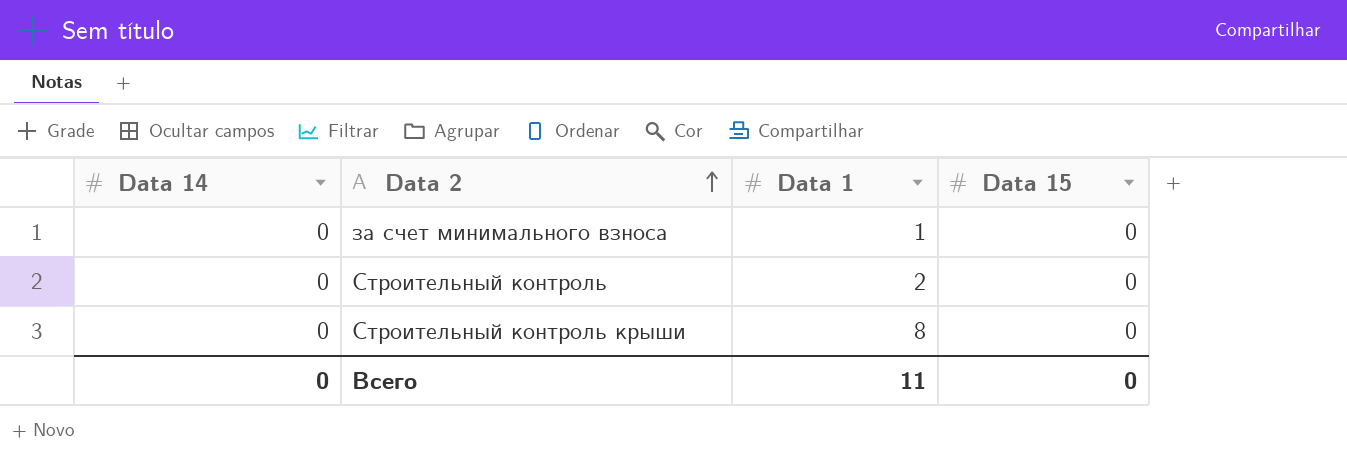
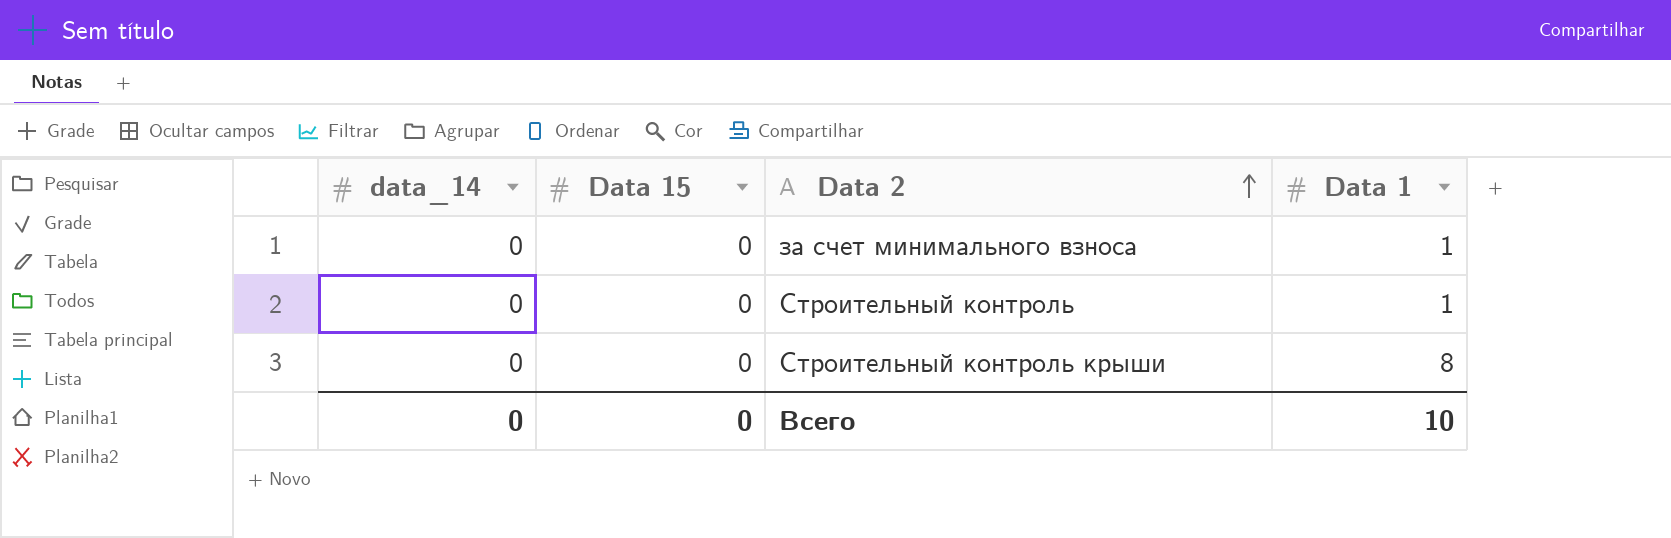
column name: Data 14 -> data_14
column Data 15 | position: 4 -> 2
Строительный контроль | Data 1: 2 -> 1
Всего | Data 1: 11 -> 10

